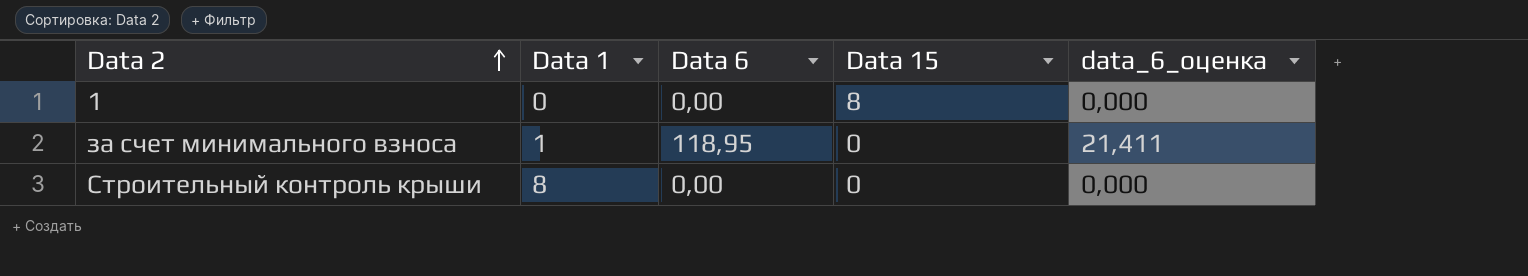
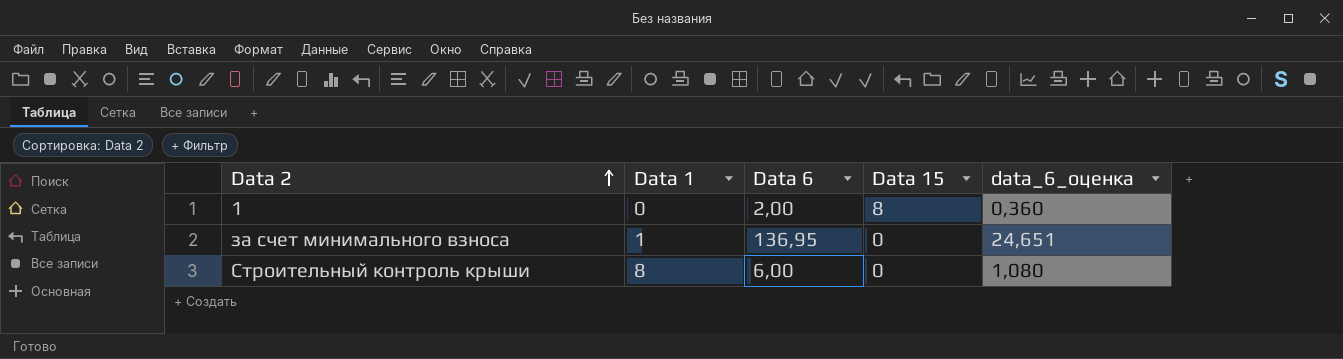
1 | Data 6: 0,00 -> 2,00
1 | data_6_оценка: 0,000 -> 0,360
за счет минимального взноса | Data 6: 118,95 -> 136,95
за счет минимального взноса | data_6_оценка: 21,411 -> 24,651
Строительный контроль крыши | Data 6: 0,00 -> 6,00
Строительный контроль крыши | data_6_оценка: 0,000 -> 1,080

